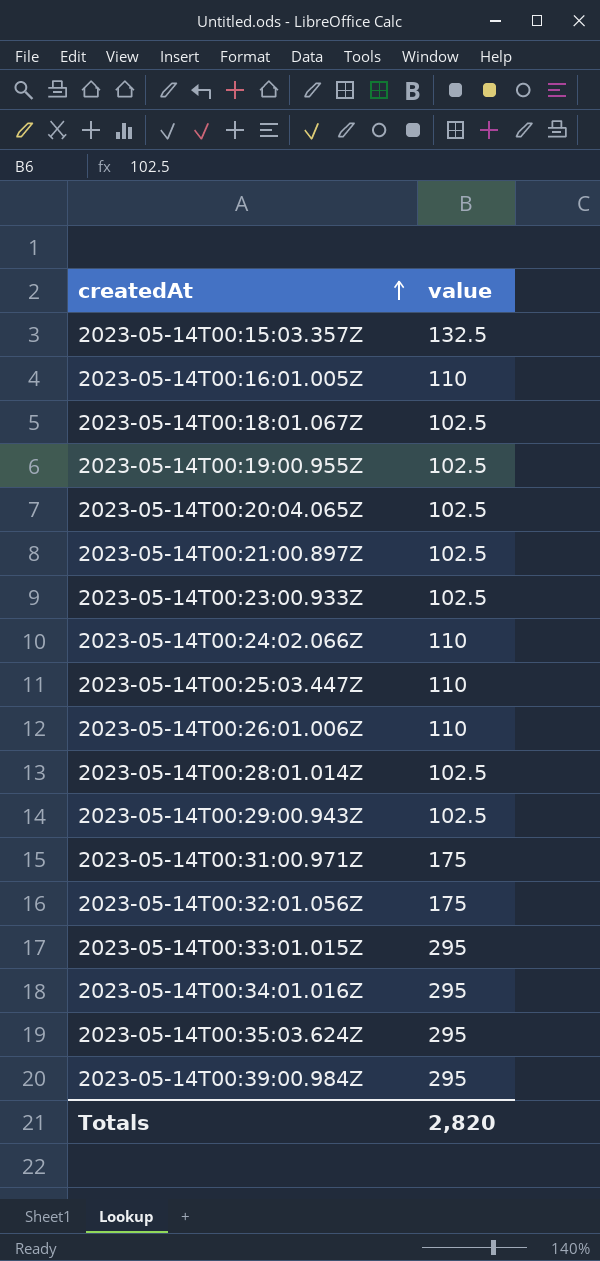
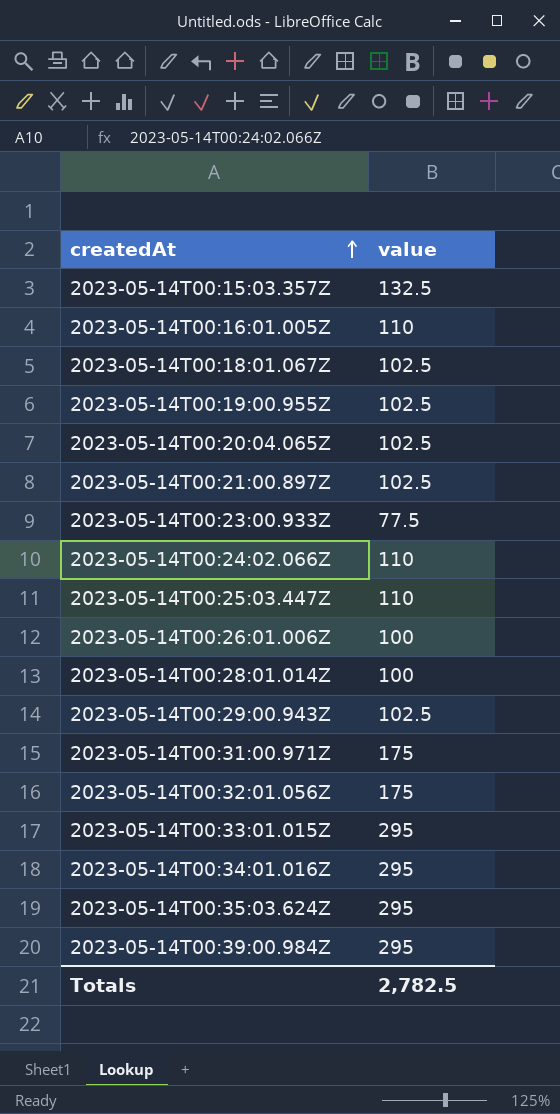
2023-05-14T00:23:00.933Z | value: 102.5 -> 77.5
2023-05-14T00:26:01.006Z | value: 110 -> 100
2023-05-14T00:28:01.014Z | value: 102.5 -> 100
Totals | value: 2,820 -> 2,782.5

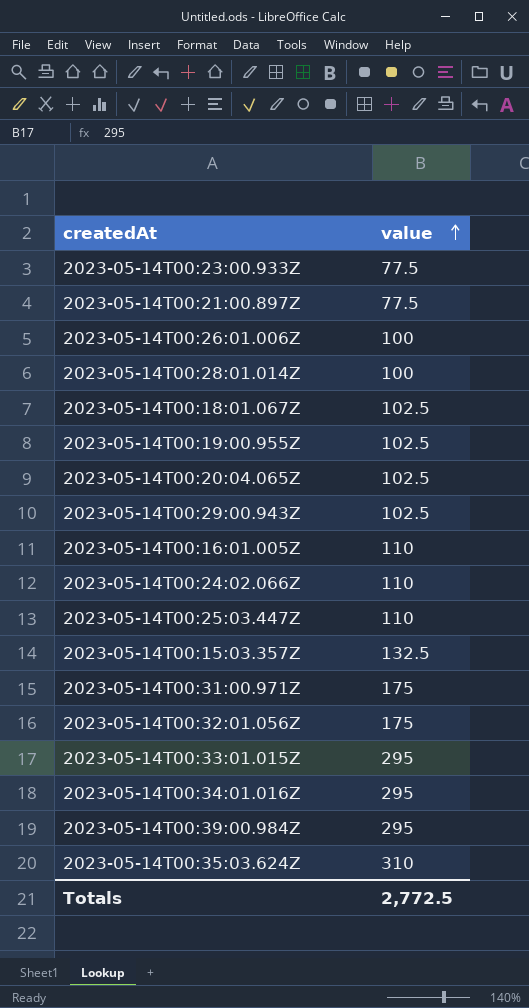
row order: createdAt ascending -> value ascending
2023-05-14T00:21:00.897Z | value: 102.5 -> 77.5
2023-05-14T00:35:03.624Z | value: 295 -> 310
Totals | value: 2,782.5 -> 2,772.5

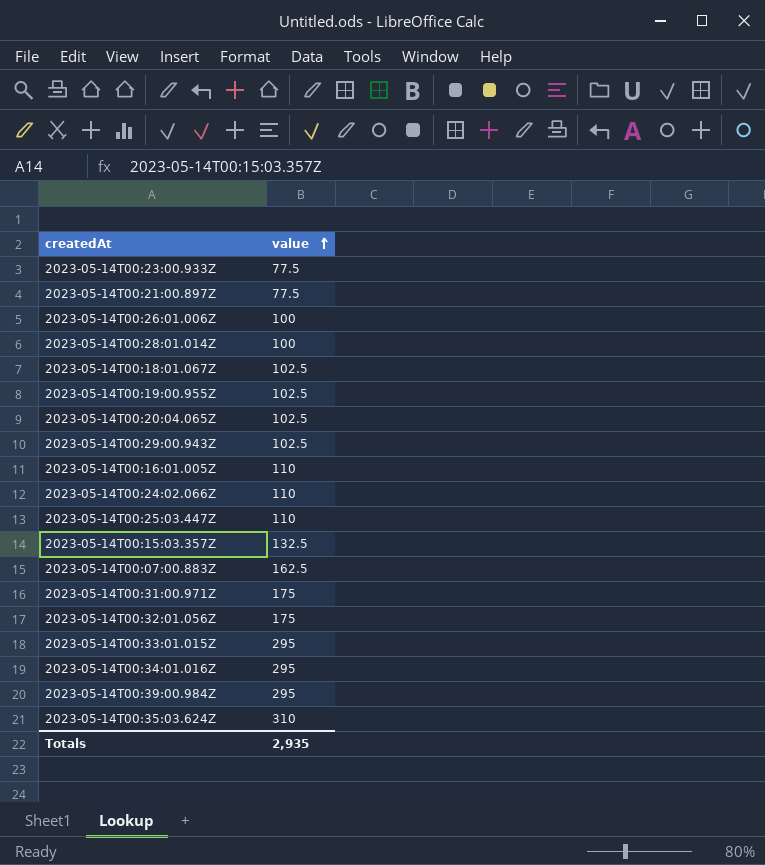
row 2023-05-14T00:07:00.883Z: none -> 162.5
Totals | value: 2,772.5 -> 2,935

